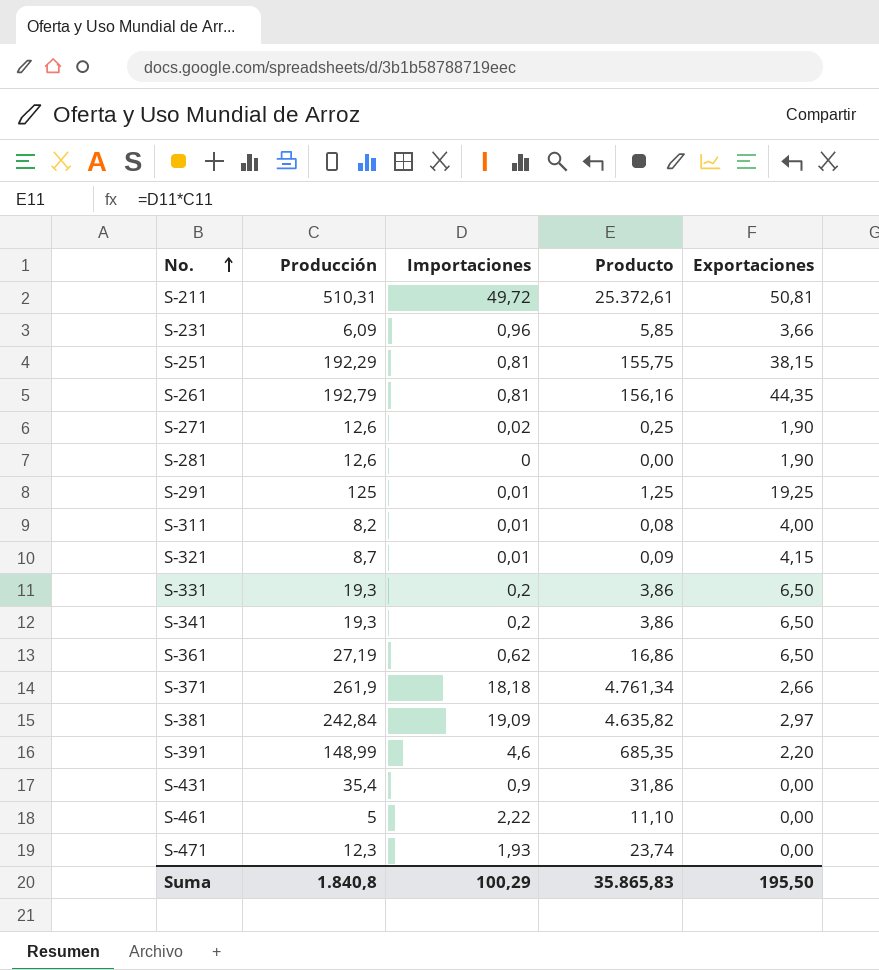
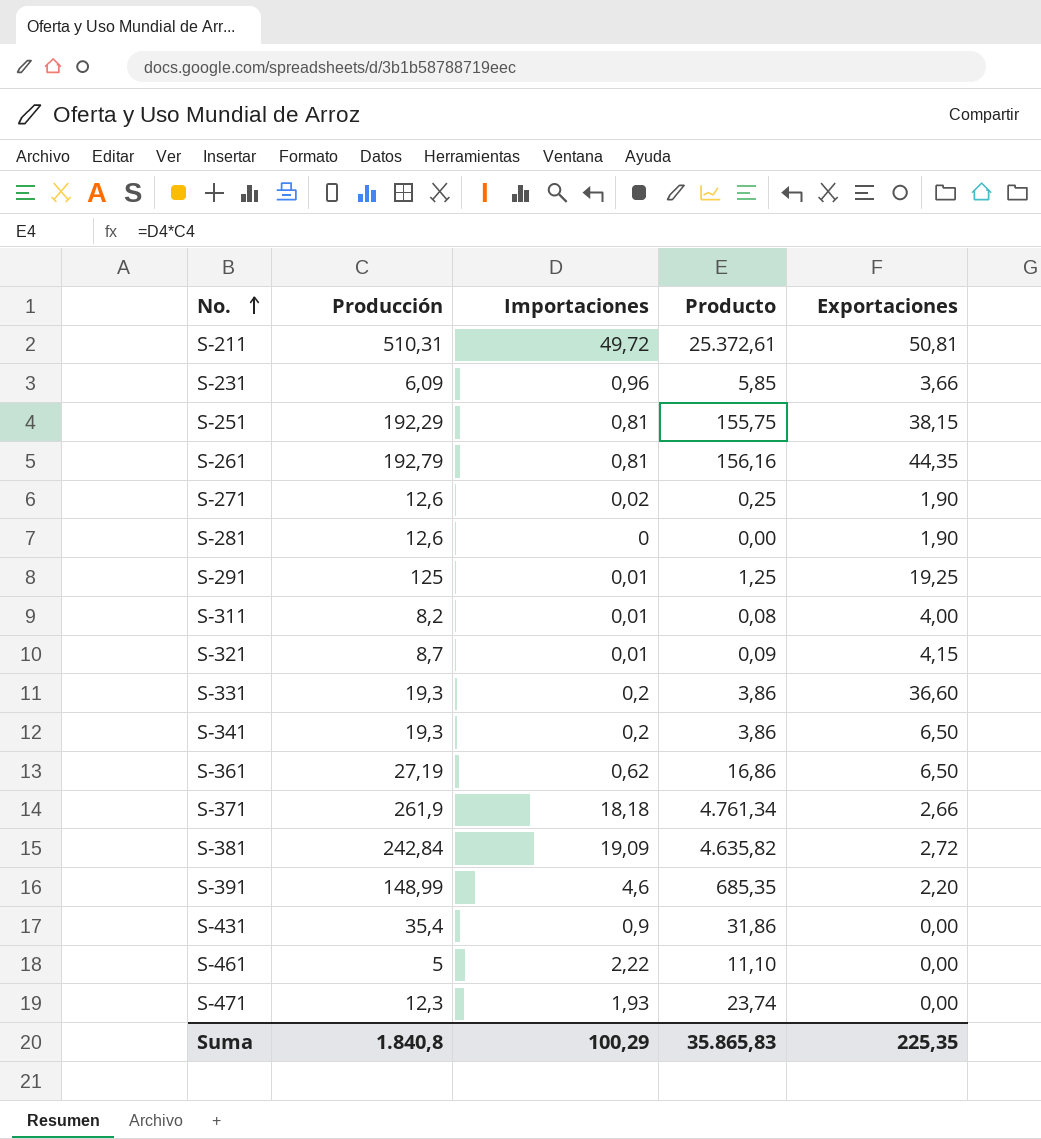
S-331 | Exportaciones: 6,50 -> 36,60
S-381 | Exportaciones: 2,97 -> 2,72
Suma | Exportaciones: 195,50 -> 225,35

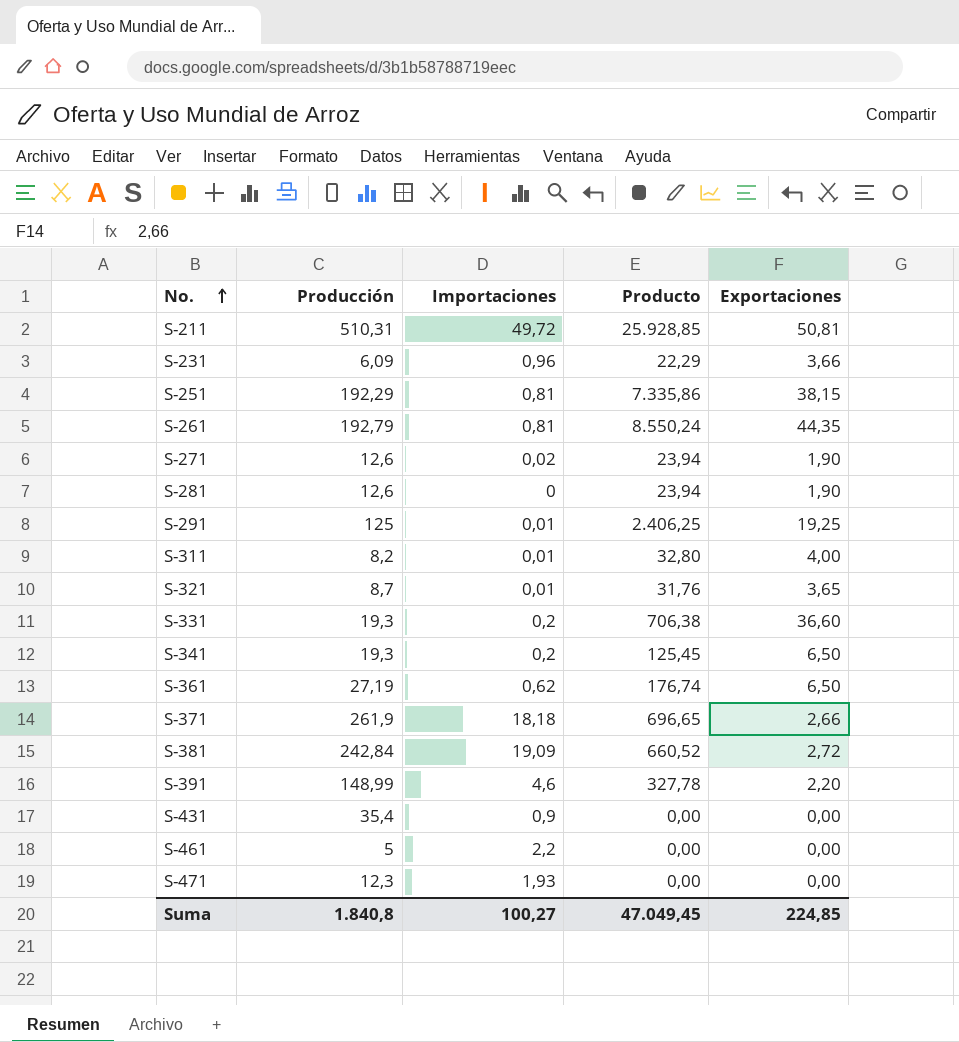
column Producto | formula: [Producción] * [Importaciones] -> [Producción] * [Exportaciones]
S-321 | Exportaciones: 4,15 -> 3,65
S-461 | Importaciones: 2,22 -> 2,2
Suma | Importaciones: 100,29 -> 100,27
Suma | Producto: 35.865,83 -> 47.049,45
Suma | Exportaciones: 225,35 -> 224,85

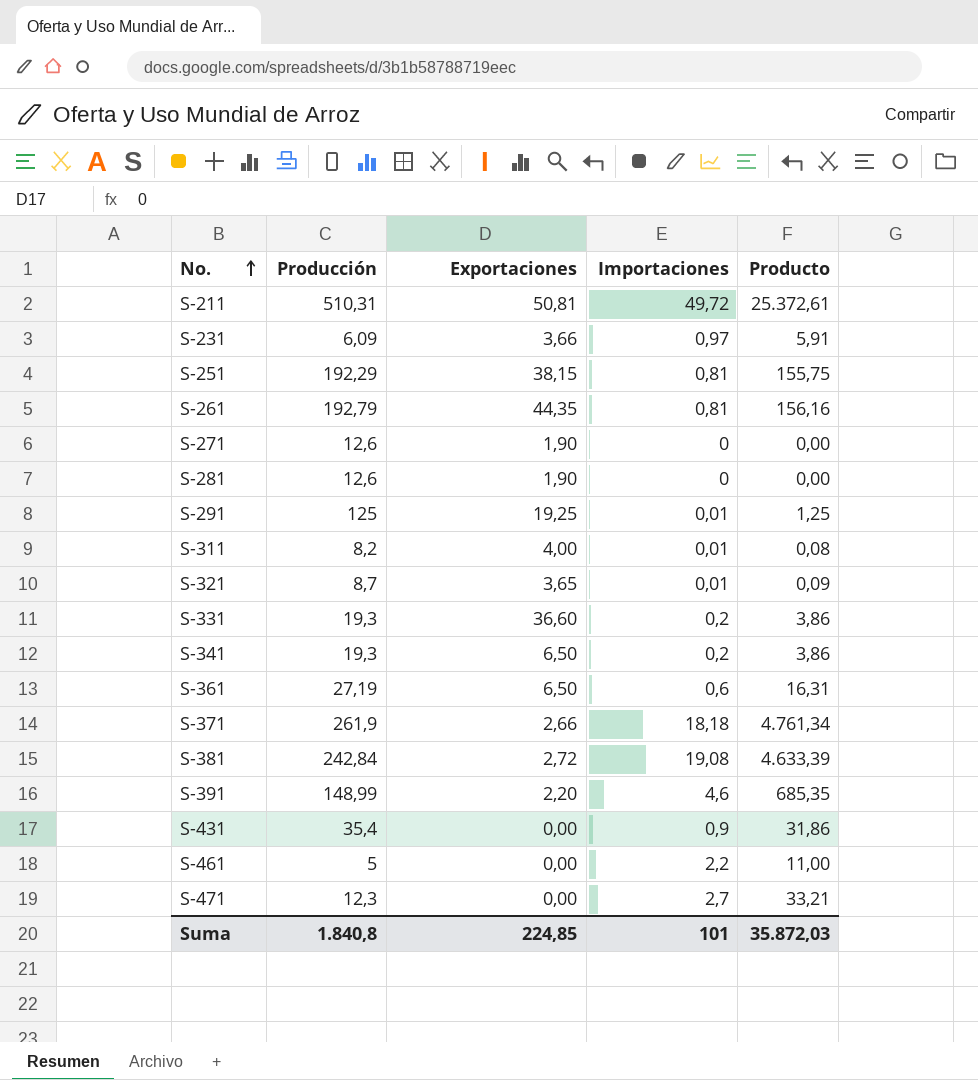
column Exportaciones | position: 5 -> 3
column Producto | formula: [Producción] * [Exportaciones] -> [Producción] * [Importaciones]
S-231 | Importaciones: 0,96 -> 0,97
S-271 | Importaciones: 0,02 -> 0
S-361 | Importaciones: 0,62 -> 0,6
S-381 | Importaciones: 19,09 -> 19,08
S-471 | Importaciones: 1,93 -> 2,7
Suma | Importaciones: 100,27 -> 101
Suma | Producto: 47.049,45 -> 35.872,03

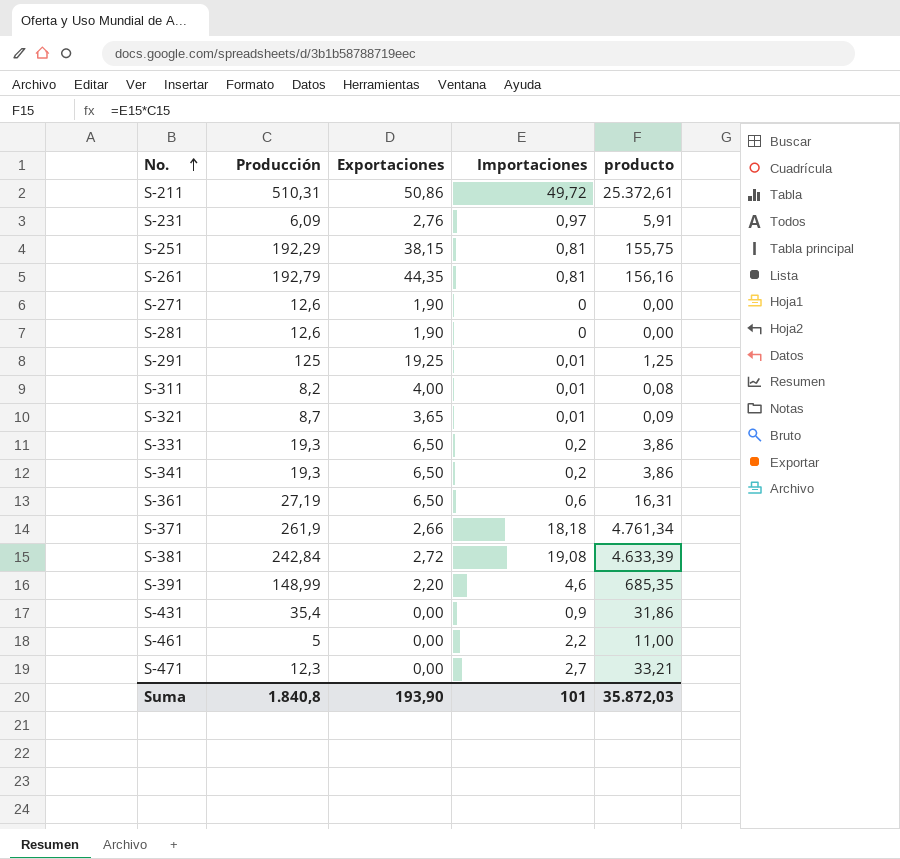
column name: Producto -> producto
S-211 | Exportaciones: 50,81 -> 50,86
S-231 | Exportaciones: 3,66 -> 2,76
S-331 | Exportaciones: 36,60 -> 6,50
Suma | Exportaciones: 224,85 -> 193,90

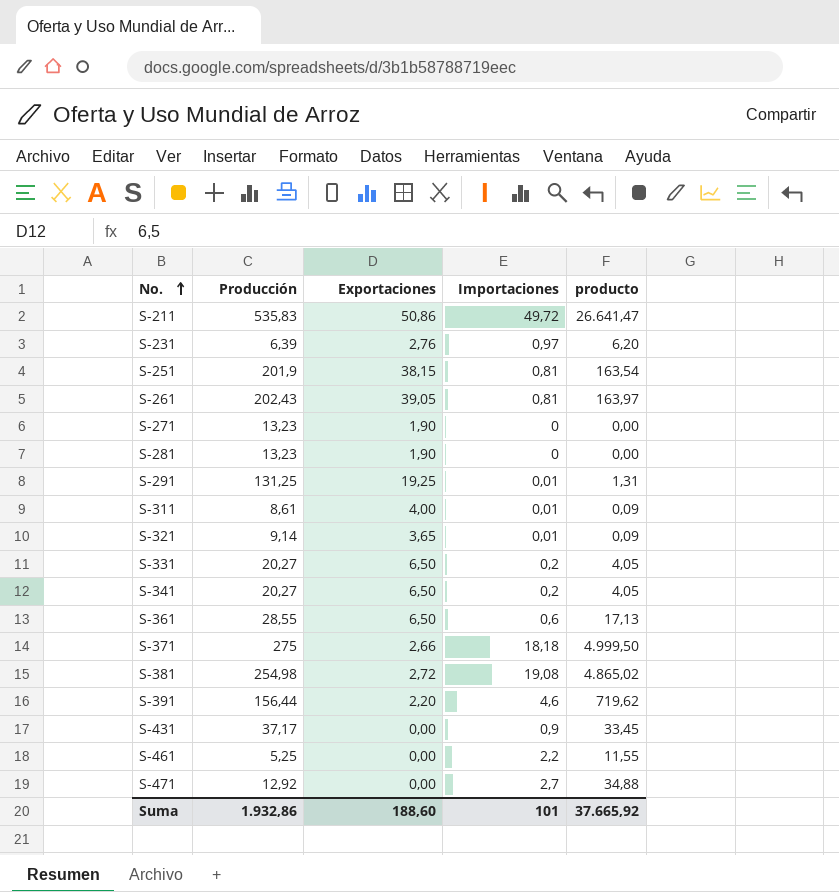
S-211 | Producción: 510,31 -> 535,83
S-211 | producto: 25.372,61 -> 26.641,47
S-231 | Producción: 6,09 -> 6,39
S-231 | producto: 5,91 -> 6,20
S-251 | Producción: 192,29 -> 201,9
S-251 | producto: 155,75 -> 163,54
S-261 | Producción: 192,79 -> 202,43
S-261 | Exportaciones: 44,35 -> 39,05
S-261 | producto: 156,16 -> 163,97
S-271 | Producción: 12,6 -> 13,23
S-281 | Producción: 12,6 -> 13,23
S-291 | Producción: 125 -> 131,25
S-291 | producto: 1,25 -> 1,31
S-311 | Producción: 8,2 -> 8,61
S-311 | producto: 0,08 -> 0,09
S-321 | Producción: 8,7 -> 9,14
S-331 | Producción: 19,3 -> 20,27
S-331 | producto: 3,86 -> 4,05
S-341 | Producción: 19,3 -> 20,27
S-341 | producto: 3,86 -> 4,05
S-361 | Producción: 27,19 -> 28,55
S-361 | producto: 16,31 -> 17,13
S-371 | Producción: 261,9 -> 275
S-371 | producto: 4.761,34 -> 4.999,50
S-381 | Producción: 242,84 -> 254,98
S-381 | producto: 4.633,39 -> 4.865,02
S-391 | Producción: 148,99 -> 156,44
S-391 | producto: 685,35 -> 719,62
S-431 | Producción: 35,4 -> 37,17
S-431 | producto: 31,86 -> 33,45
S-461 | Producción: 5 -> 5,25
S-461 | producto: 11,00 -> 11,55
S-471 | Producción: 12,3 -> 12,92
S-471 | producto: 33,21 -> 34,88
Suma | Producción: 1.840,8 -> 1.932,86
Suma | Exportaciones: 193,90 -> 188,60
Suma | producto: 35.872,03 -> 37.665,92

